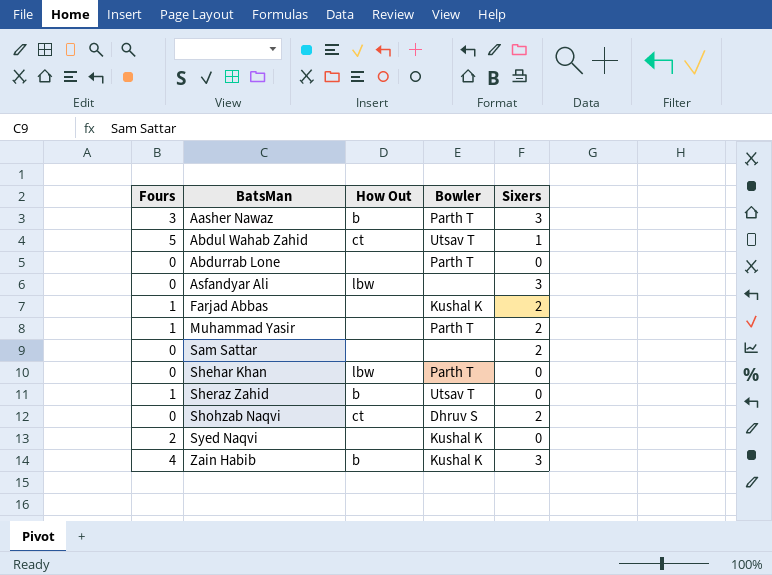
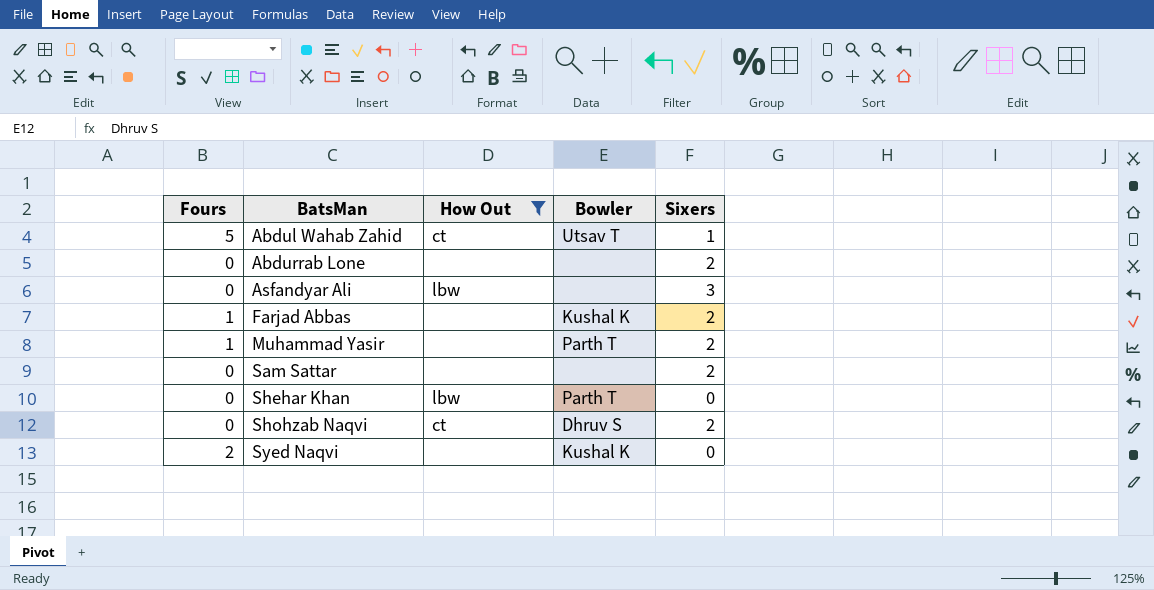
filter: none -> How Out != b
Abdurrab Lone | Bowler: Parth T -> none
Abdurrab Lone | Sixers: 0 -> 2

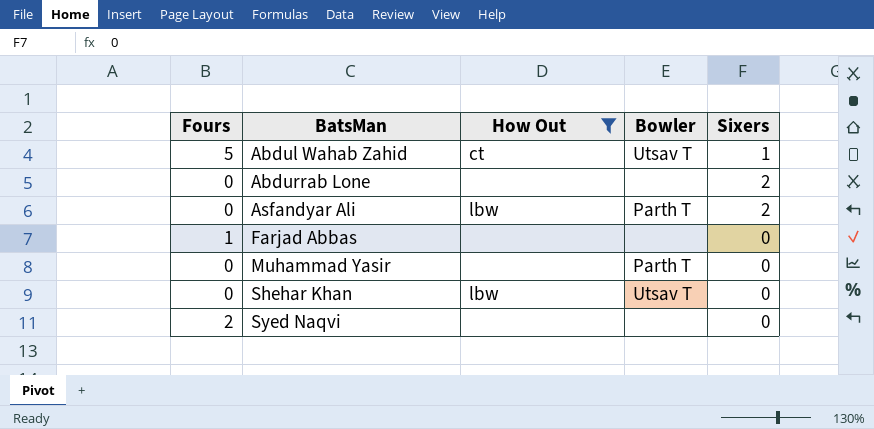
row Sam Sattar: 0 | none | none | 2 -> none
row Shohzab Naqvi: 0 | ct | Dhruv S | 2 -> none
Asfandyar Ali | Bowler: none -> Parth T
Asfandyar Ali | Sixers: 3 -> 2
Farjad Abbas | Bowler: Kushal K -> none
Farjad Abbas | Sixers: 2 -> 0
Muhammad Yasir | Fours: 1 -> 0
Muhammad Yasir | Sixers: 2 -> 0
Shehar Khan | Bowler: Parth T -> Utsav T
Syed Naqvi | Bowler: Kushal K -> none

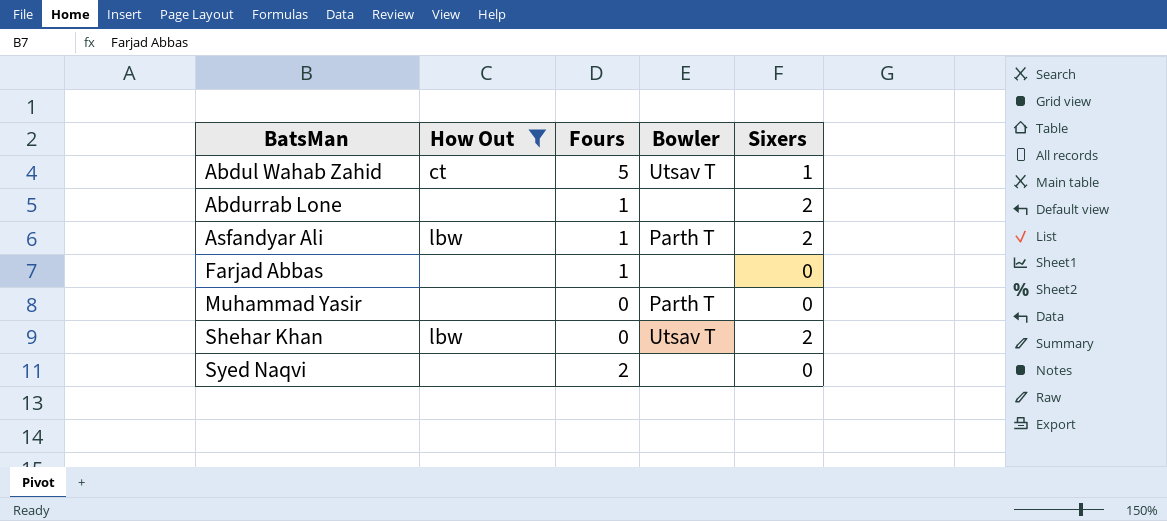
column Fours | position: 1 -> 3
Abdurrab Lone | Fours: 0 -> 1
Asfandyar Ali | Fours: 0 -> 1
Shehar Khan | Sixers: 0 -> 2

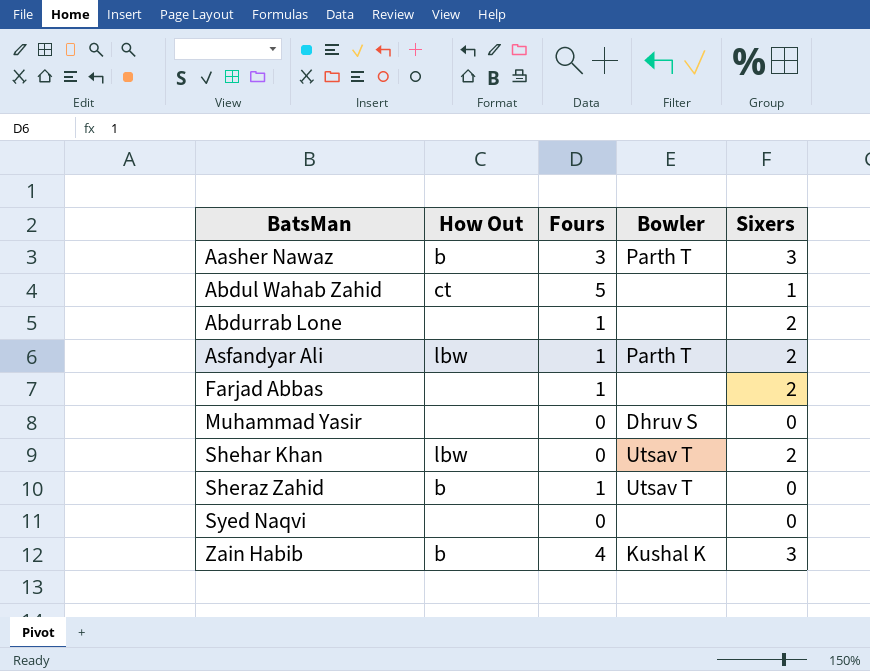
filter: How Out != b -> none
Abdul Wahab Zahid | Bowler: Utsav T -> none
Farjad Abbas | Sixers: 0 -> 2
Muhammad Yasir | Bowler: Parth T -> Dhruv S
Syed Naqvi | Fours: 2 -> 0

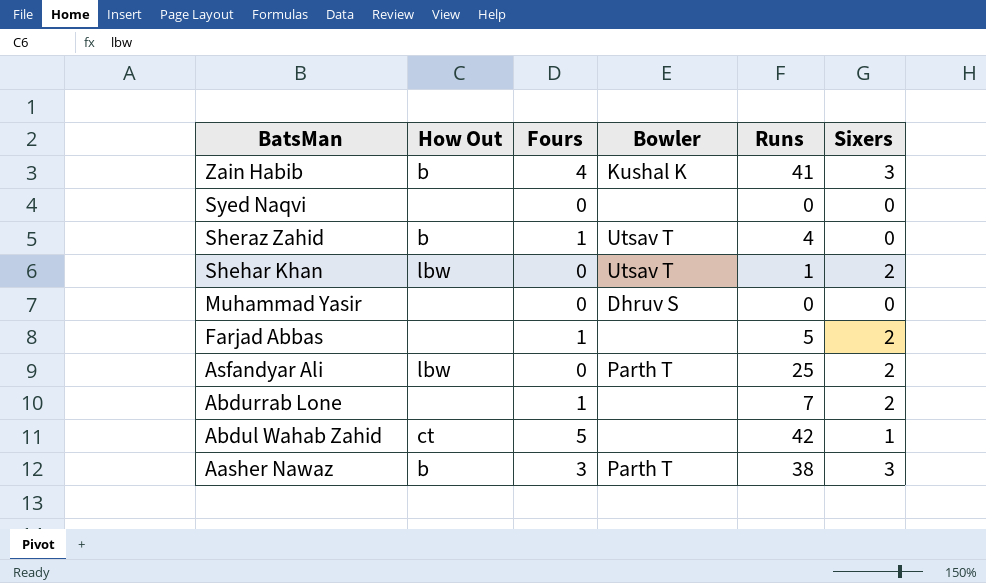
row order: BatsMan ascending -> BatsMan descending
column Runs | position: none -> 5
Asfandyar Ali | Fours: 1 -> 0

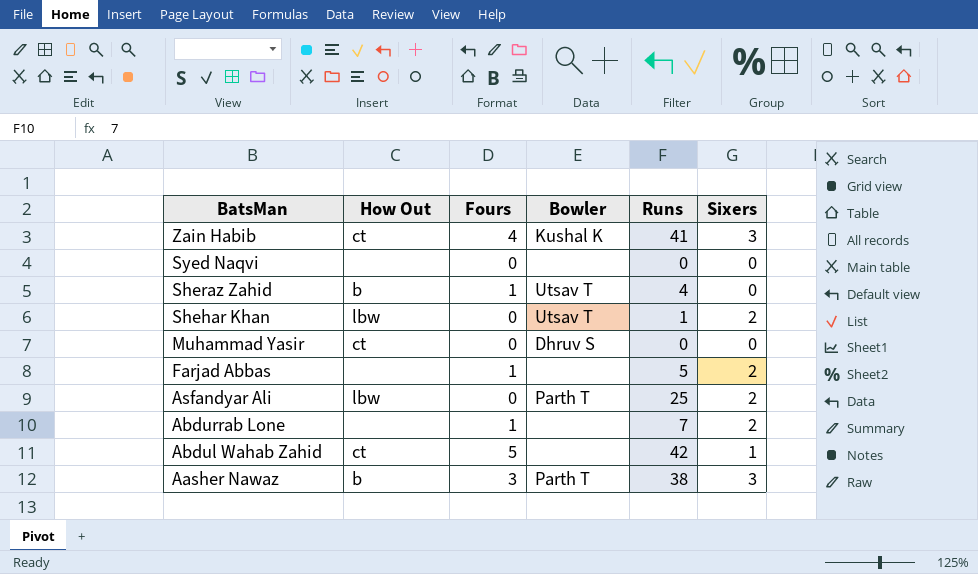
Zain Habib | How Out: b -> ct
Muhammad Yasir | How Out: none -> ct

